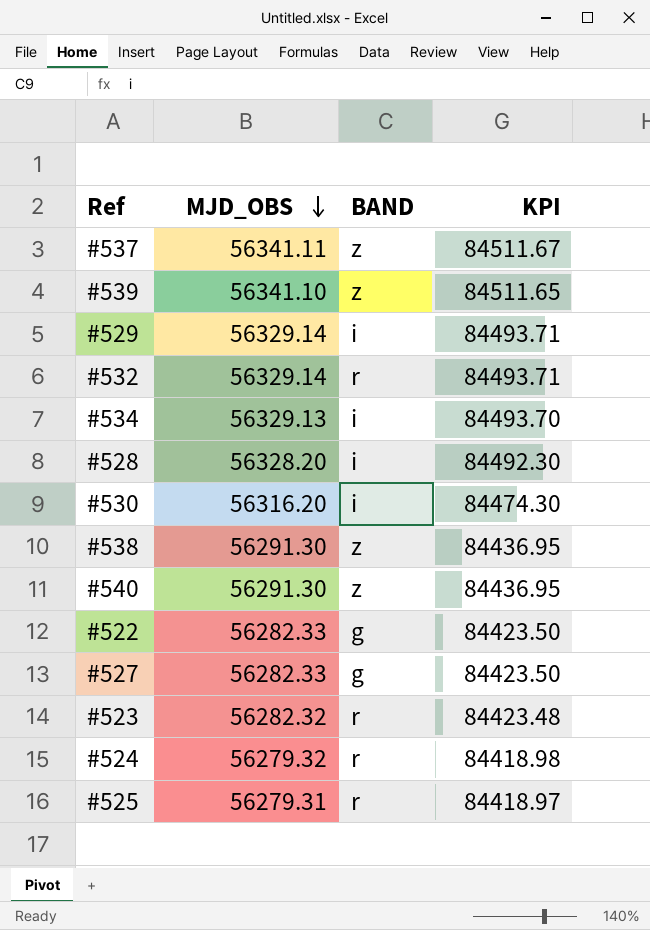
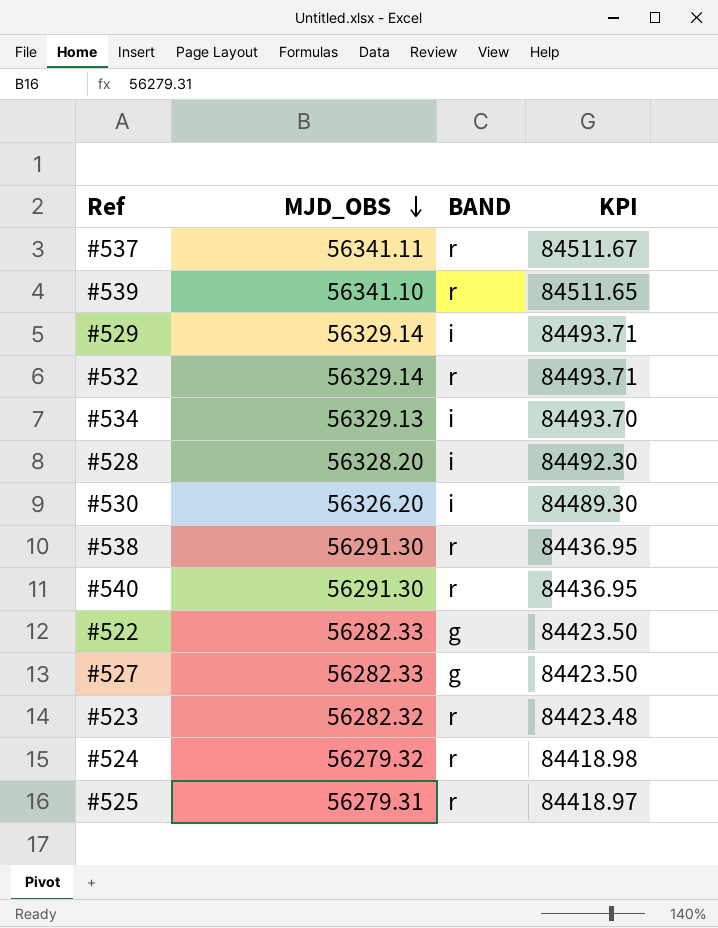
#537 | BAND: z -> r
#539 | BAND: z -> r
#530 | MJD_OBS: 56316.20 -> 56326.20
#530 | KPI: 84474.30 -> 84489.30
#538 | BAND: z -> r
#540 | BAND: z -> r

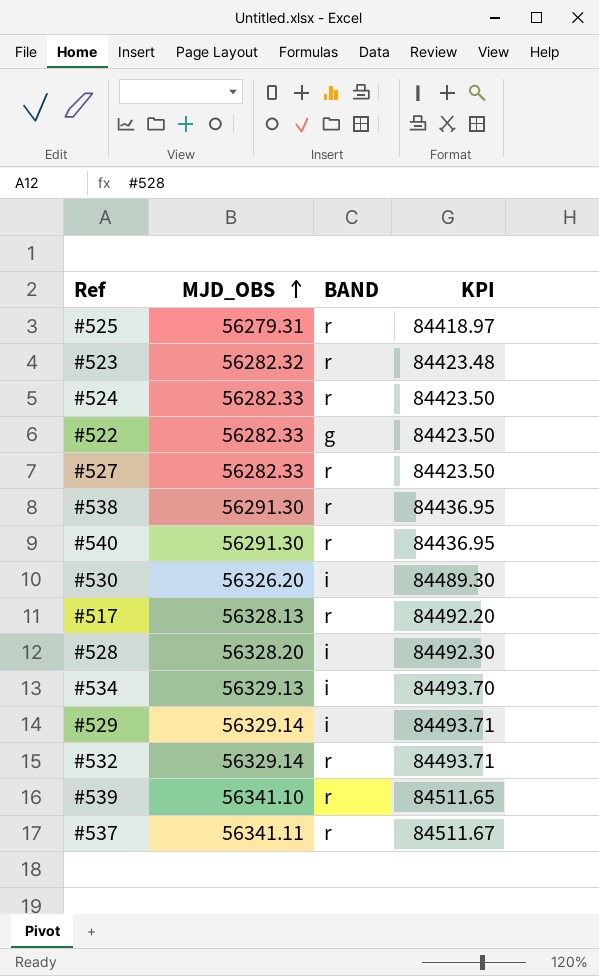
row order: MJD_OBS descending -> MJD_OBS ascending
#524 | MJD_OBS: 56279.32 -> 56282.33
#524 | KPI: 84418.98 -> 84423.50
#527 | BAND: g -> r
row #517: none -> 56328.13 | r | 84492.20

